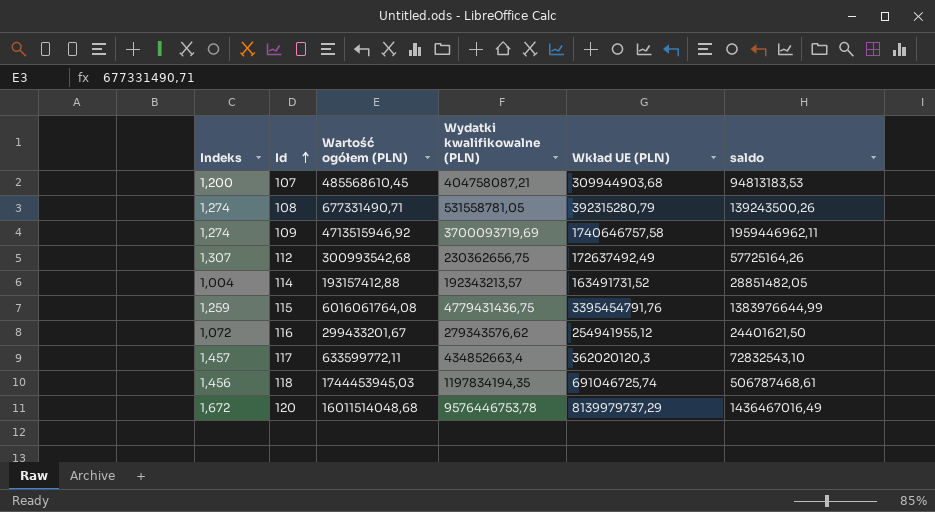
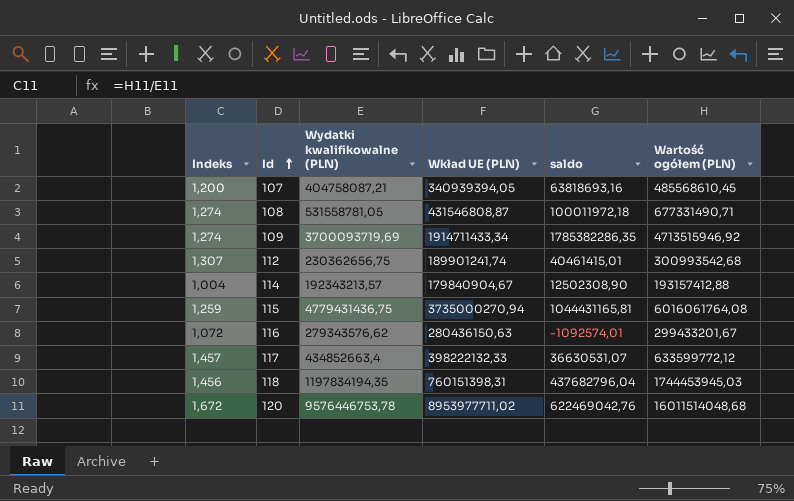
column Wartość ogółem (PLN) | position: 3 -> 6
107 | Wkład UE (PLN): 309944903,68 -> 340939394,05
107 | saldo: 94813183,53 -> 63818693,16
108 | Wkład UE (PLN): 392315280,79 -> 431546808,87
108 | saldo: 139243500,26 -> 100011972,18
109 | Wkład UE (PLN): 1740646757,58 -> 1914711433,34
109 | saldo: 1959446962,11 -> 1785382286,35
112 | Wkład UE (PLN): 172637492,49 -> 189901241,74
112 | saldo: 57725164,26 -> 40461415,01
114 | Wkład UE (PLN): 163491731,52 -> 179840904,67
114 | saldo: 28851482,05 -> 12502308,90
115 | Wkład UE (PLN): 3395454791,76 -> 3735000270,94
115 | saldo: 1383976644,99 -> 1044431165,81
116 | Wkład UE (PLN): 254941955,12 -> 280436150,63
116 | saldo: 24401621,50 -> -1092574,01
117 | Wkład UE (PLN): 362020120,3 -> 398222132,33
117 | saldo: 72832543,10 -> 36630531,07
117 | Wartość ogółem (PLN): 633599772,11 -> 633599772,12
118 | Wkład UE (PLN): 691046725,74 -> 760151398,31
118 | saldo: 506787468,61 -> 437682796,04
120 | Wkład UE (PLN): 8139979737,29 -> 8953977711,02
120 | saldo: 1436467016,49 -> 622469042,76

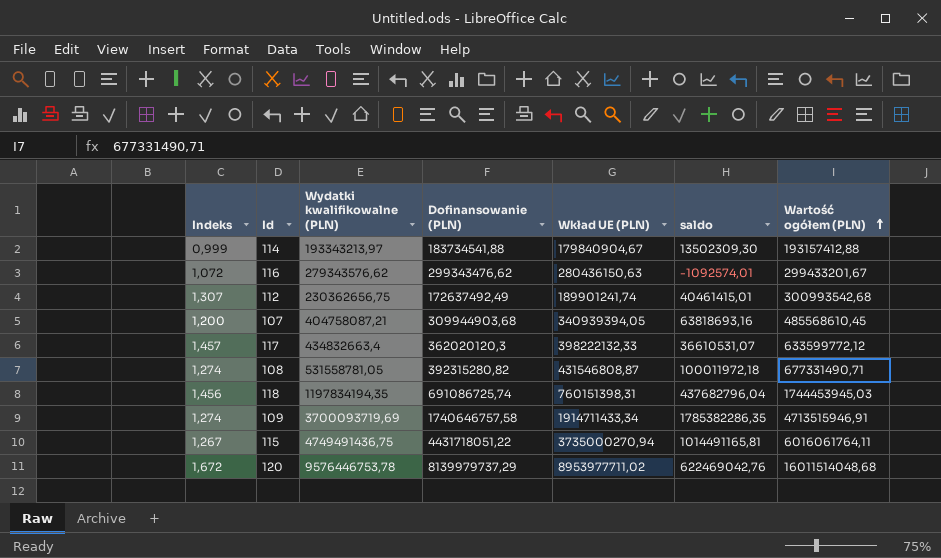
row order: Id ascending -> Wartość ogółem (PLN) ascending
column Dofinansowanie (PLN) | position: none -> 4
114 | Indeks: 1,004 -> 0,999
114 | Wydatki kwalifikowalne (PLN): 192343213,57 -> 193343213,97
114 | saldo: 12502308,90 -> 13502309,30
117 | Wydatki kwalifikowalne (PLN): 434852663,4 -> 434832663,4
117 | saldo: 36630531,07 -> 36610531,07
109 | Wartość ogółem (PLN): 4713515946,92 -> 4713515946,91
115 | Indeks: 1,259 -> 1,267
115 | Wydatki kwalifikowalne (PLN): 4779431436,75 -> 4749491436,75
115 | saldo: 1044431165,81 -> 1014491165,81
115 | Wartość ogółem (PLN): 6016061764,08 -> 6016061764,11

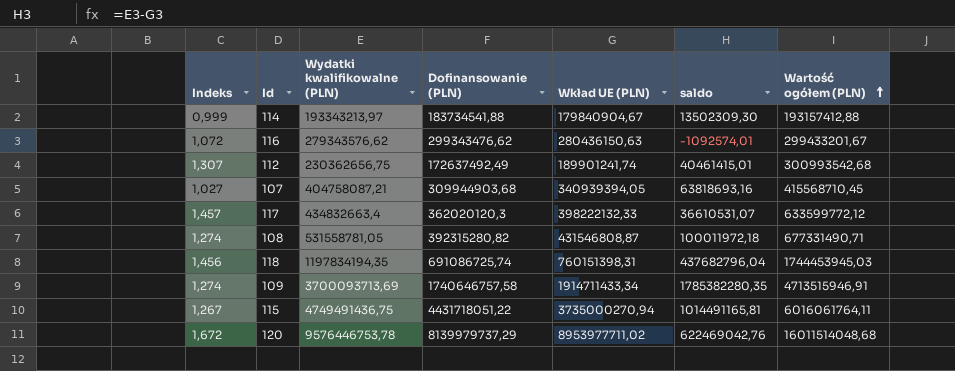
107 | Indeks: 1,200 -> 1,027
107 | Wartość ogółem (PLN): 485568610,45 -> 415568710,45
109 | Wydatki kwalifikowalne (PLN): 3700093719,69 -> 3700093713,69
109 | saldo: 1785382286,35 -> 1785382280,35

